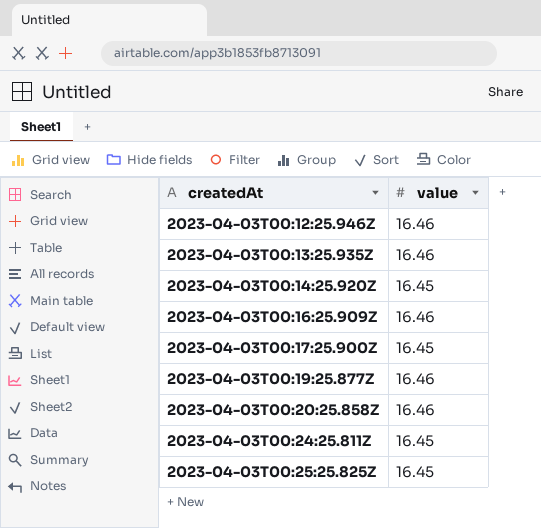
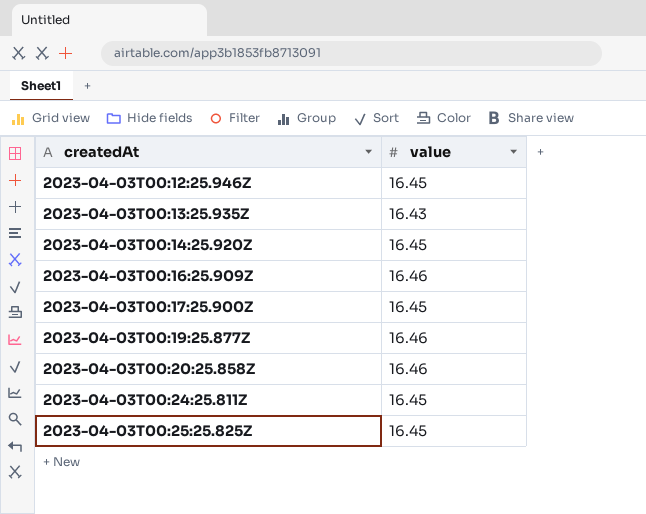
2023-04-03T00:12:25.946Z | value: 16.46 -> 16.45
2023-04-03T00:13:25.935Z | value: 16.46 -> 16.43

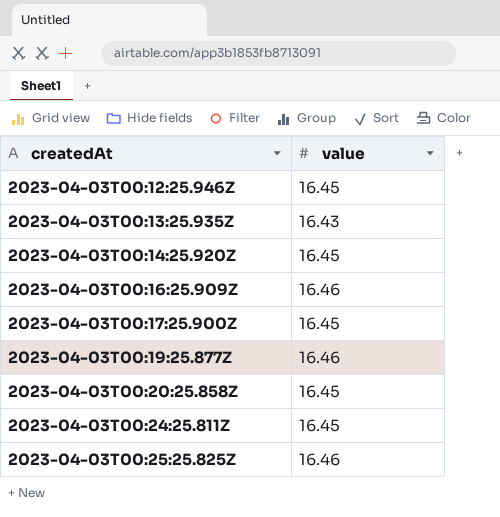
2023-04-03T00:20:25.858Z | value: 16.46 -> 16.45
2023-04-03T00:25:25.825Z | value: 16.45 -> 16.46

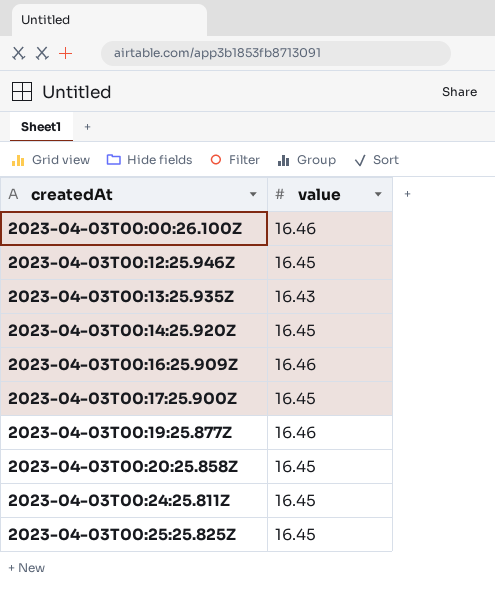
row 2023-04-03T00:00:26.100Z: none -> 16.46
2023-04-03T00:25:25.825Z | value: 16.46 -> 16.45

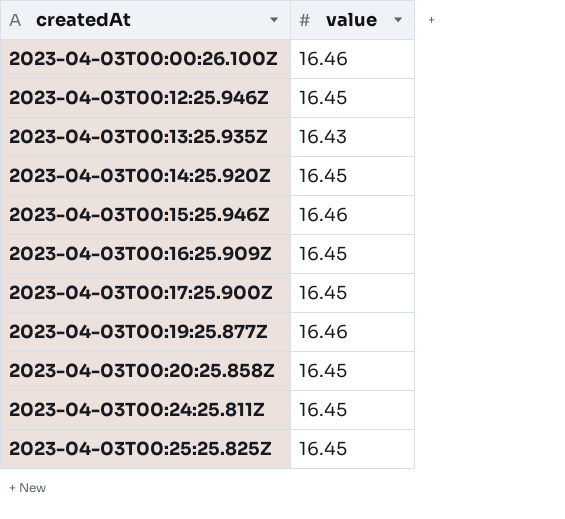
row 2023-04-03T00:15:25.946Z: none -> 16.46
2023-04-03T00:16:25.909Z | value: 16.46 -> 16.45

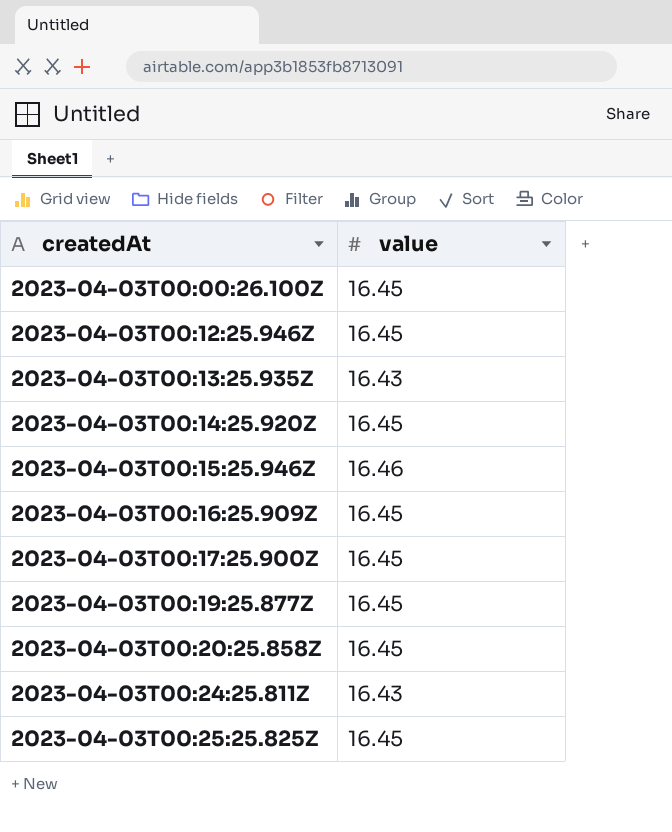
2023-04-03T00:00:26.100Z | value: 16.46 -> 16.45
2023-04-03T00:19:25.877Z | value: 16.46 -> 16.45
2023-04-03T00:24:25.811Z | value: 16.45 -> 16.43

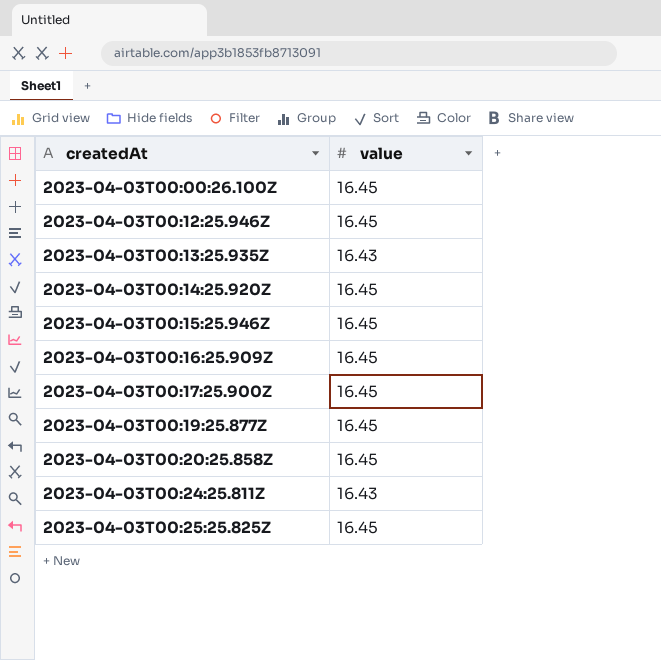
2023-04-03T00:15:25.946Z | value: 16.46 -> 16.45

